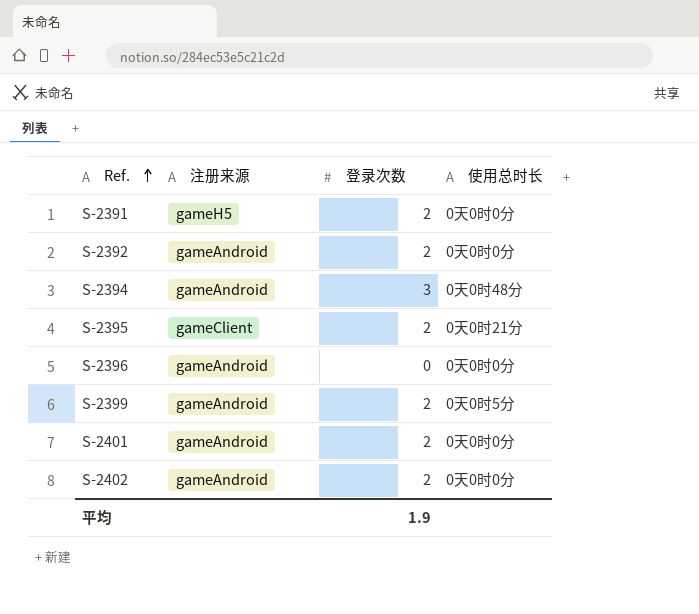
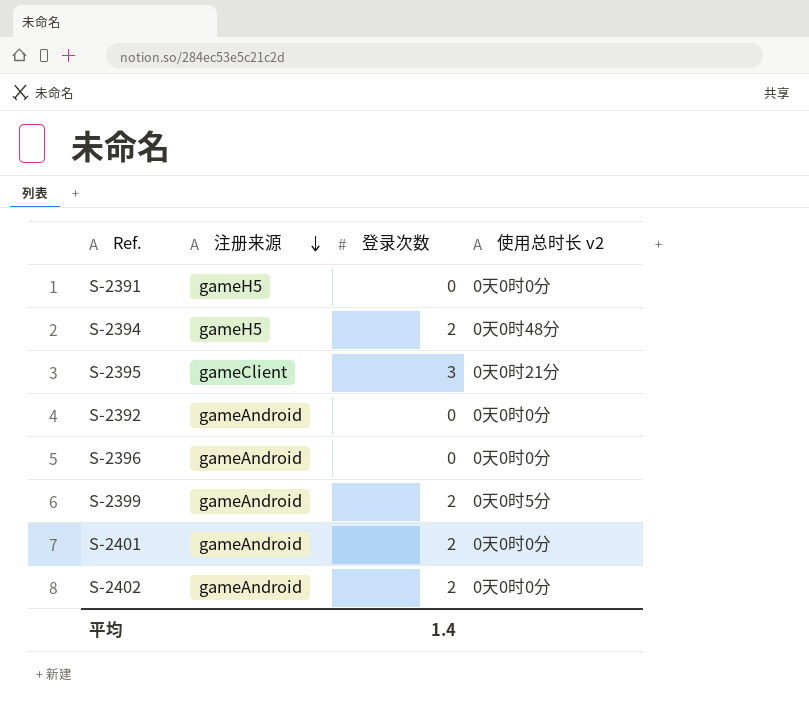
row order: Ref. ascending -> 注册来源 descending
column name: 使用总时长 -> 使用总时长 v2
S-2391 | 登录次数: 2 -> 0
S-2394 | 注册来源: gameAndroid -> gameH5
S-2394 | 登录次数: 3 -> 2
S-2395 | 登录次数: 2 -> 3
S-2392 | 登录次数: 2 -> 0
平均 | 登录次数: 1.9 -> 1.4

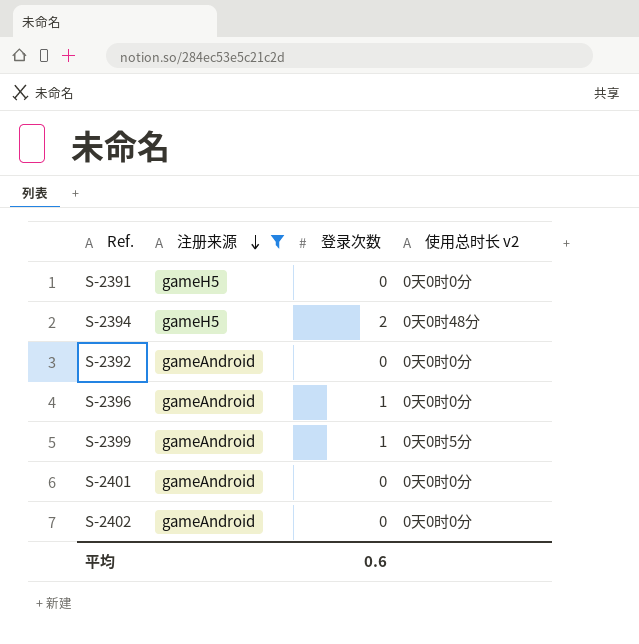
filter: none -> 注册来源 != gameClient
S-2396 | 登录次数: 0 -> 1
S-2399 | 登录次数: 2 -> 1
S-2401 | 登录次数: 2 -> 0
S-2402 | 登录次数: 2 -> 0
平均 | 登录次数: 1.4 -> 0.6

